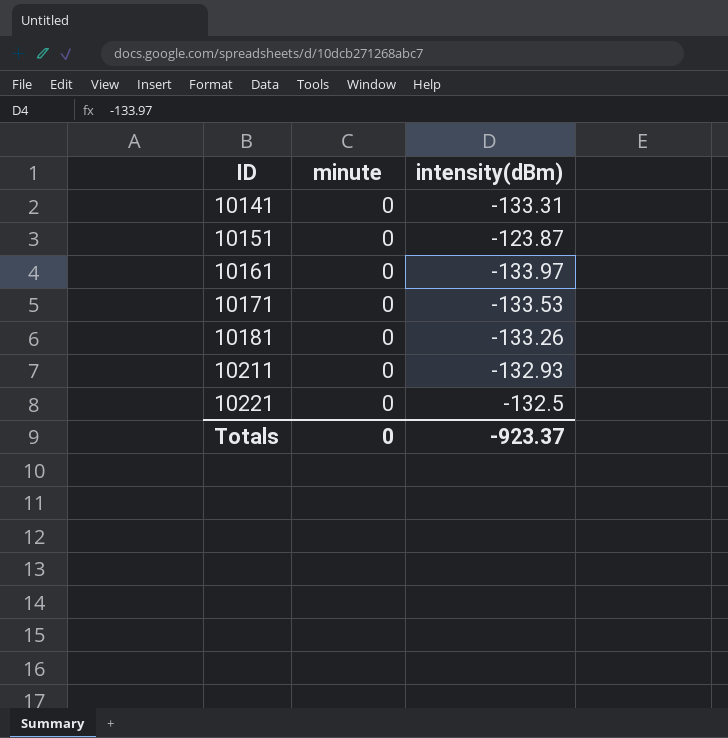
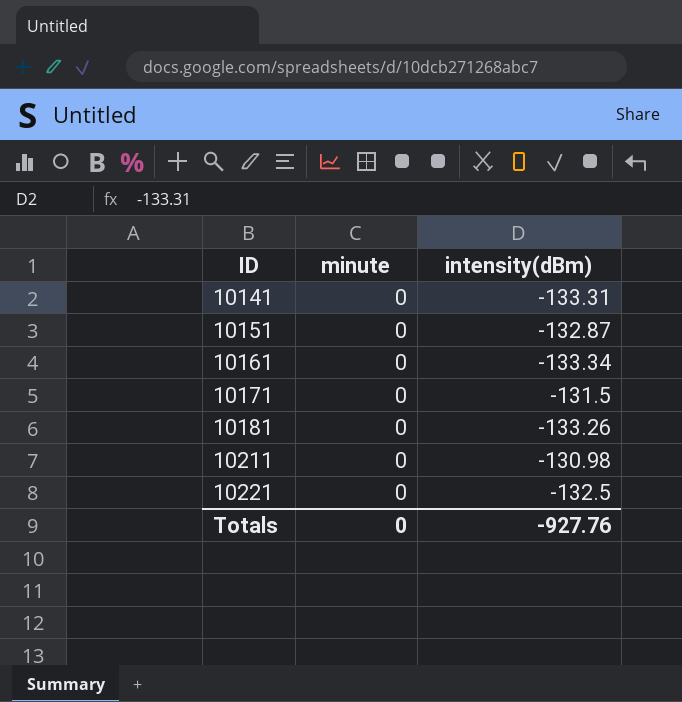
10151 | intensity(dBm): -123.87 -> -132.87
10161 | intensity(dBm): -133.97 -> -133.34
10171 | intensity(dBm): -133.53 -> -131.5
10211 | intensity(dBm): -132.93 -> -130.98
Totals | intensity(dBm): -923.37 -> -927.76

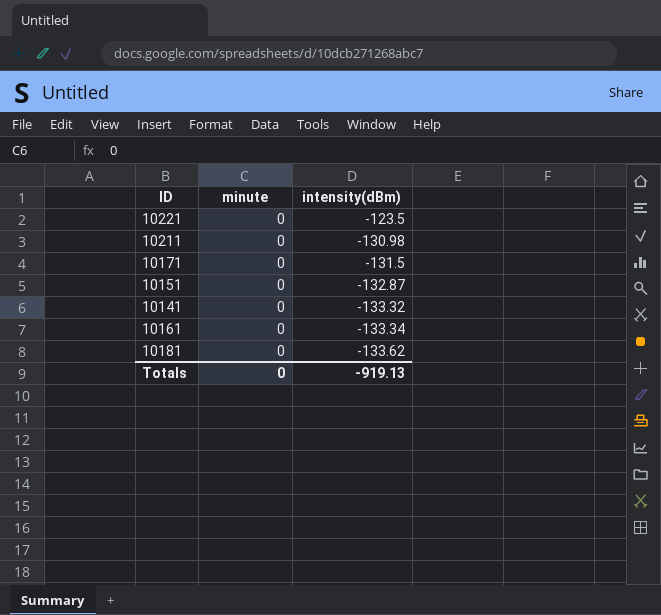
row order: ID ascending -> intensity(dBm) descending
10221 | intensity(dBm): -132.5 -> -123.5
10141 | intensity(dBm): -133.31 -> -133.32
10181 | intensity(dBm): -133.26 -> -133.62
Totals | intensity(dBm): -927.76 -> -919.13

